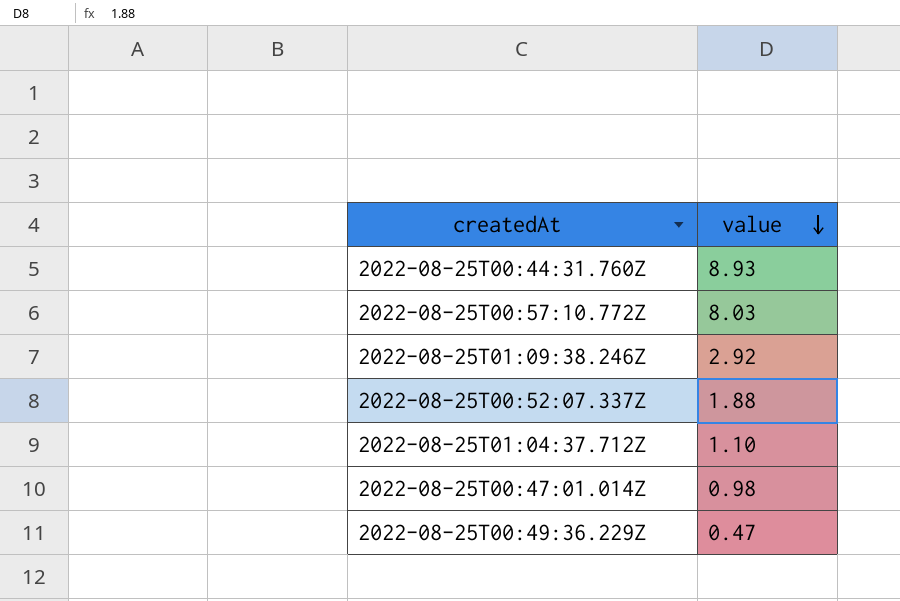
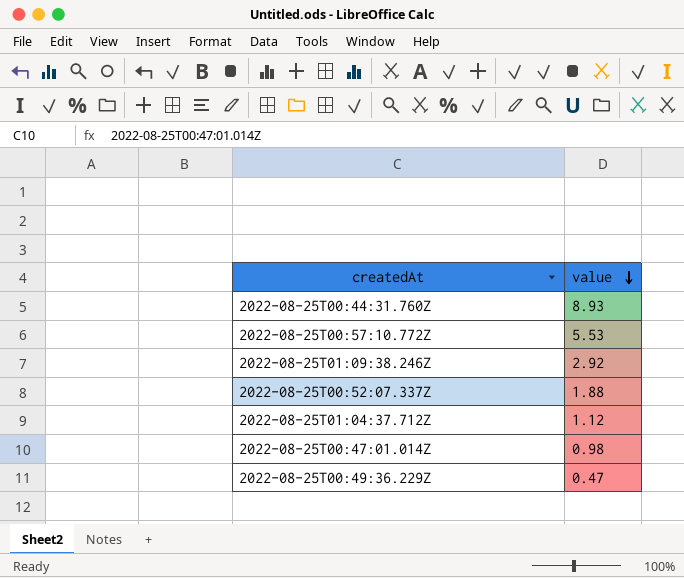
2022-08-25T00:57:10.772Z | value: 8.03 -> 5.53
2022-08-25T01:04:37.712Z | value: 1.10 -> 1.12

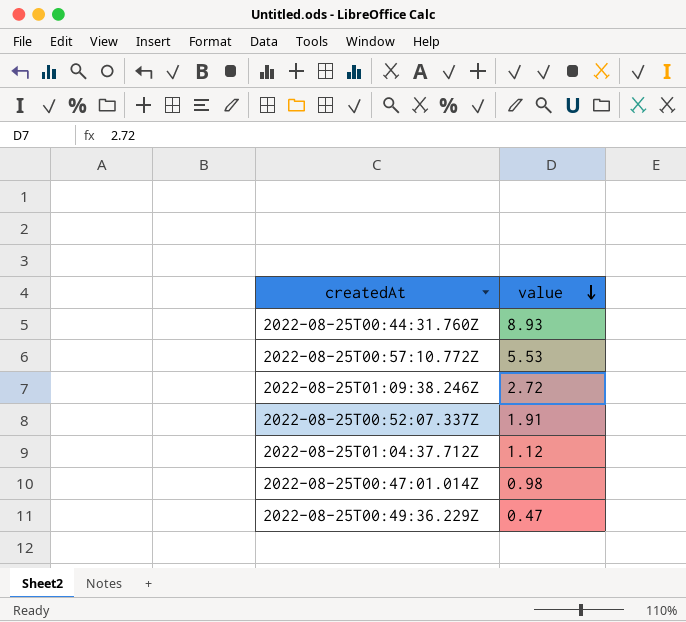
2022-08-25T01:09:38.246Z | value: 2.92 -> 2.72
2022-08-25T00:52:07.337Z | value: 1.88 -> 1.91

